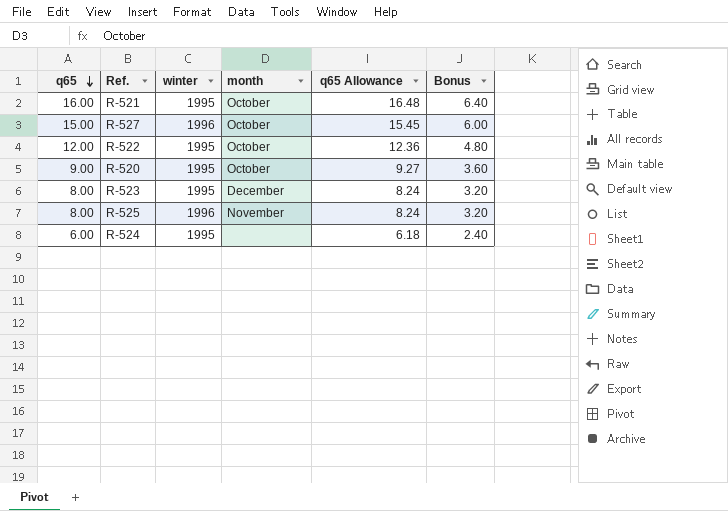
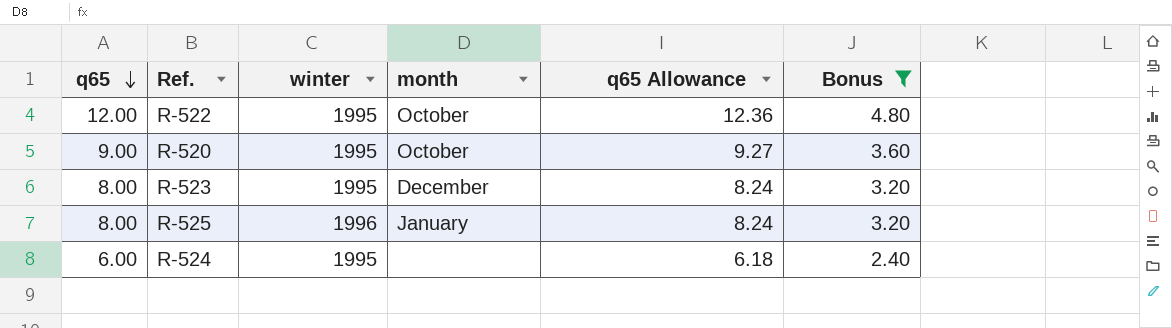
filter: none -> Bonus <= 4.80
R-525 | month: November -> January

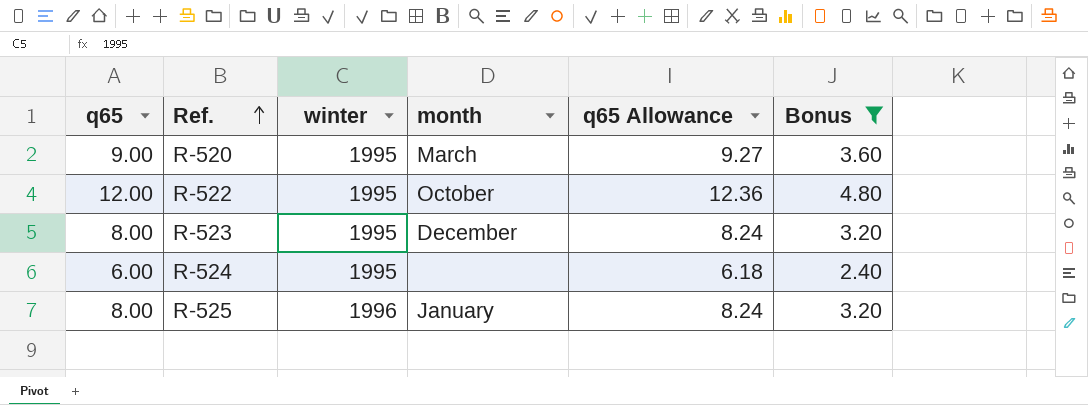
row order: q65 descending -> Ref. ascending
R-520 | month: October -> March

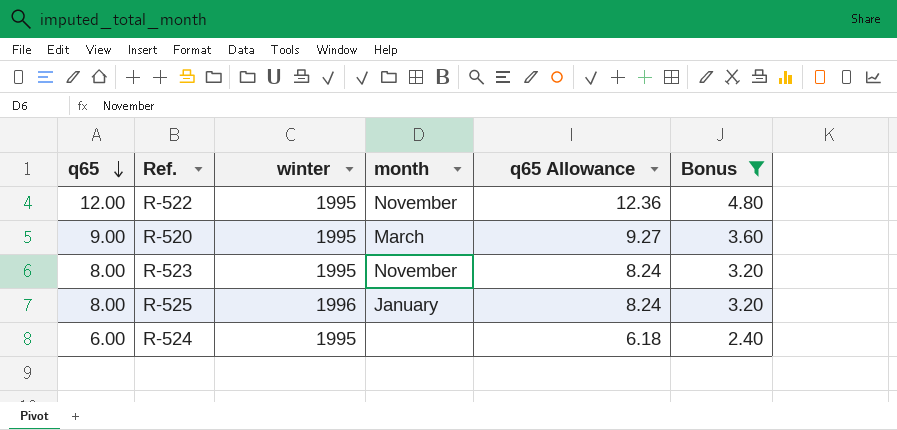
row order: Ref. ascending -> q65 descending
R-522 | month: October -> November
R-523 | month: December -> November

